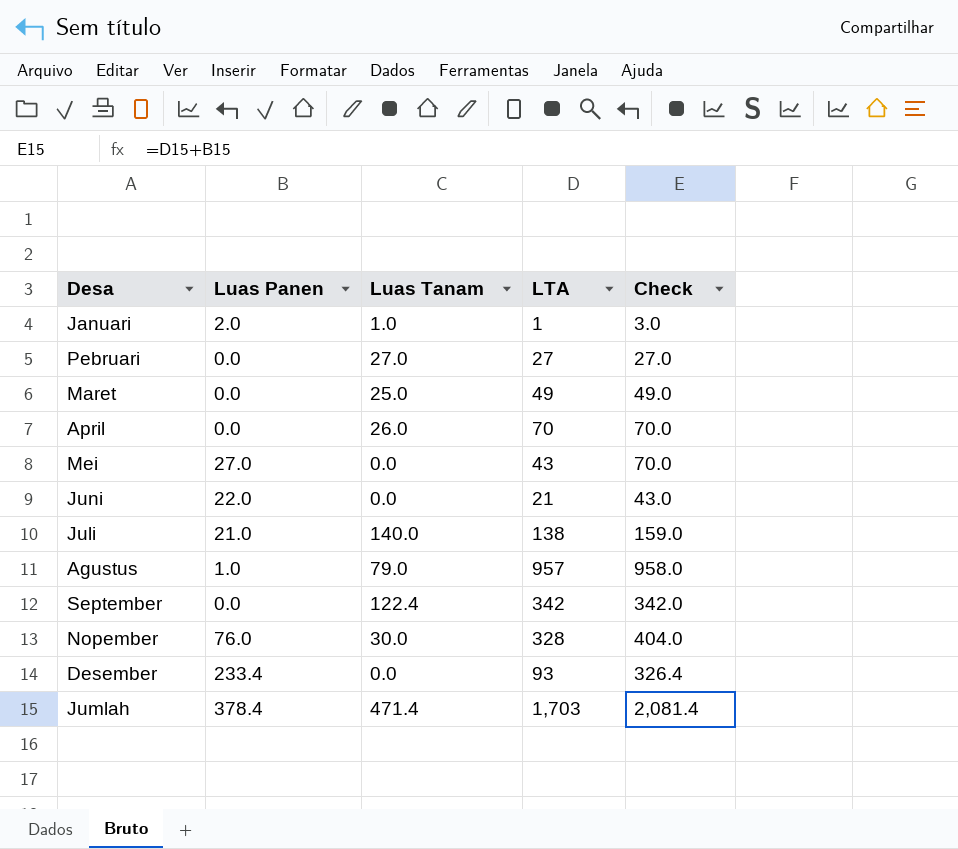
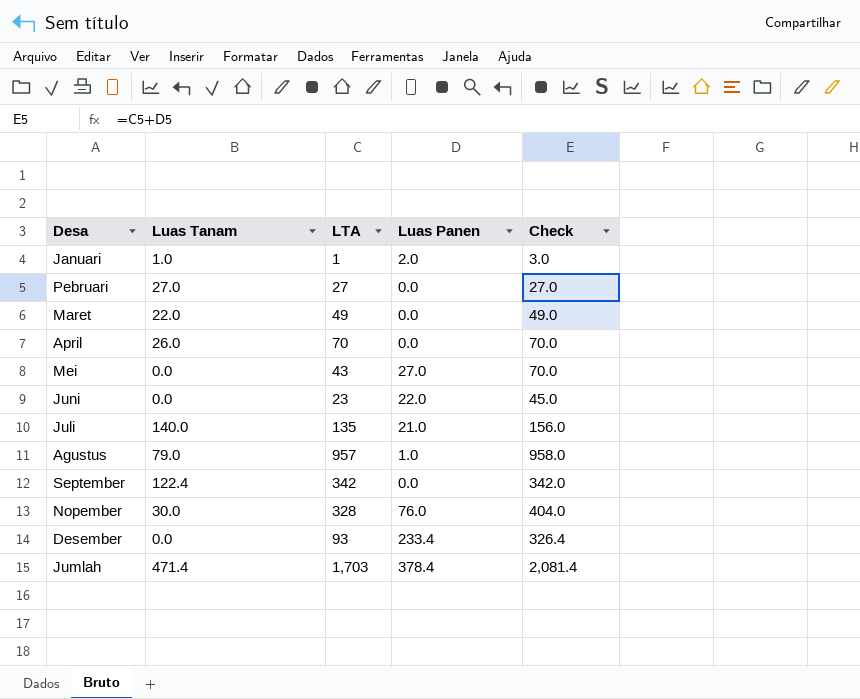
column Luas Panen | position: 2 -> 4
Maret | Luas Tanam: 25.0 -> 22.0
Juni | LTA: 21 -> 23
Juni | Check: 43.0 -> 45.0
Juli | LTA: 138 -> 135
Juli | Check: 159.0 -> 156.0

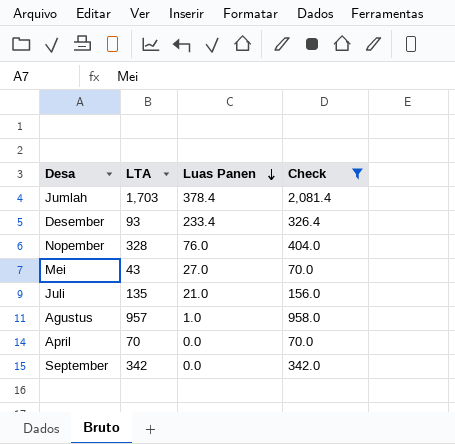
filter: none -> Check >= 70.0
row order: none -> Luas Panen descending
column Luas Tanam | position: 2 -> none

